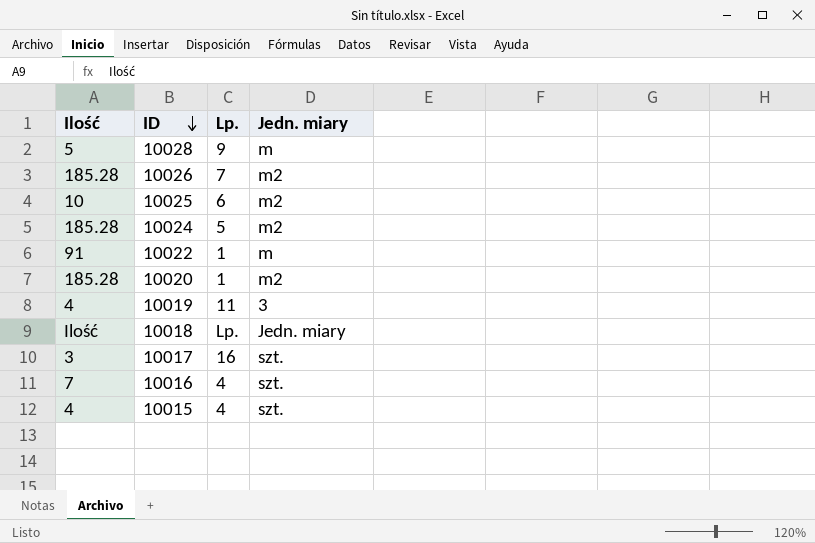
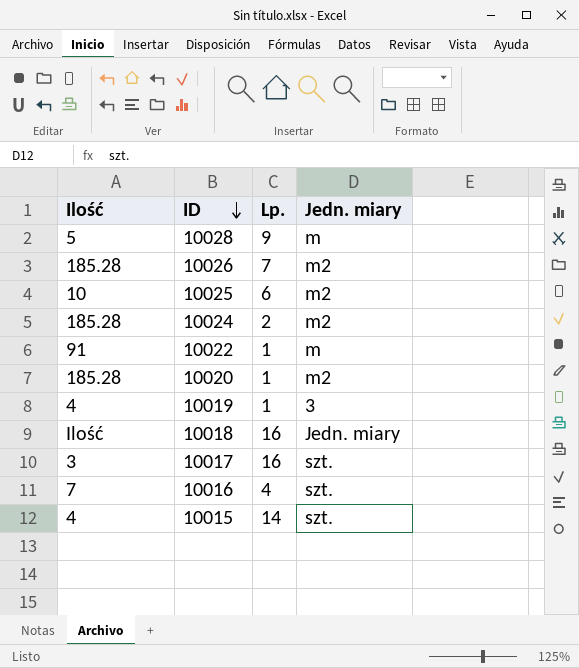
10024 | Lp.: 5 -> 2
10019 | Lp.: 11 -> 1
10018 | Lp.: Lp. -> 16
10015 | Lp.: 4 -> 14

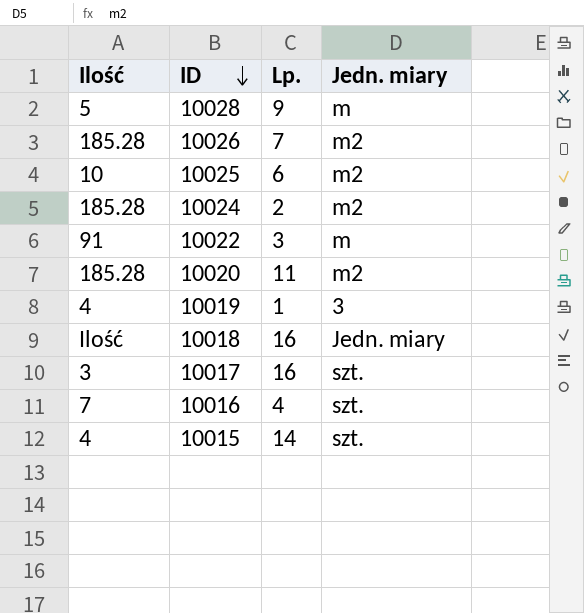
10022 | Lp.: 1 -> 3
10020 | Lp.: 1 -> 11

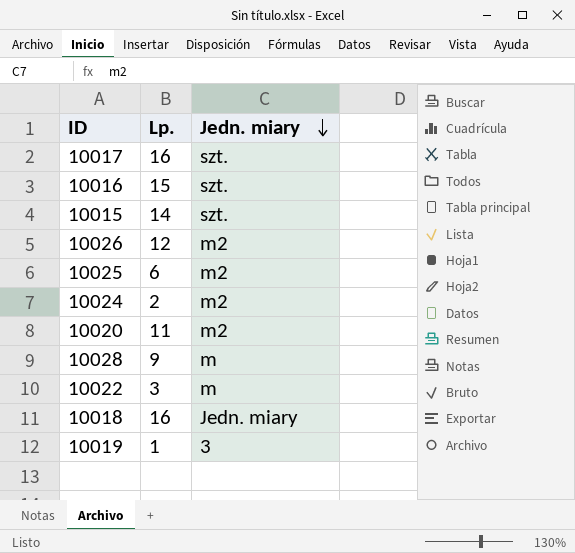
row order: ID descending -> Jedn. miary descending
column Ilość | position: 1 -> none
10016 | Lp.: 4 -> 15
10026 | Lp.: 7 -> 12

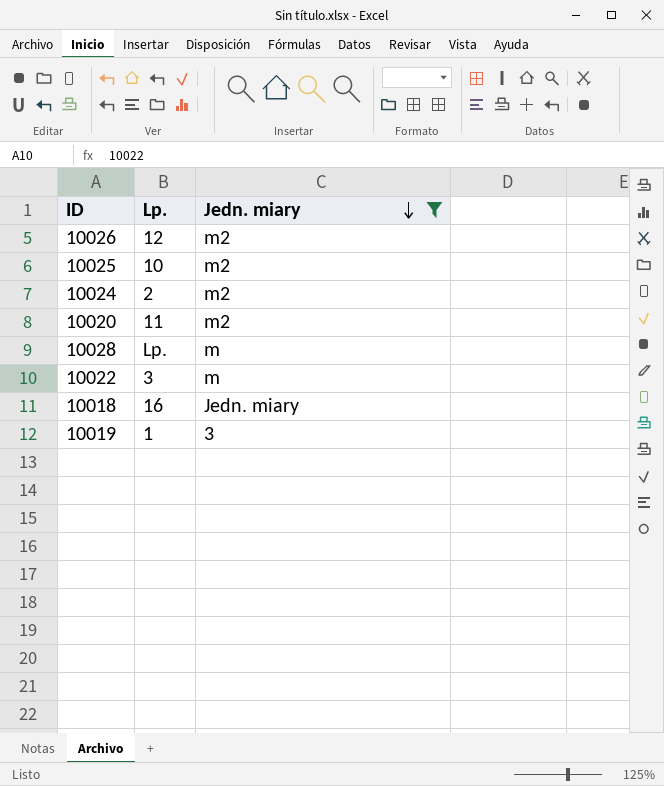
filter: none -> Jedn. miary != szt.
10025 | Lp.: 6 -> 10
10028 | Lp.: 9 -> Lp.

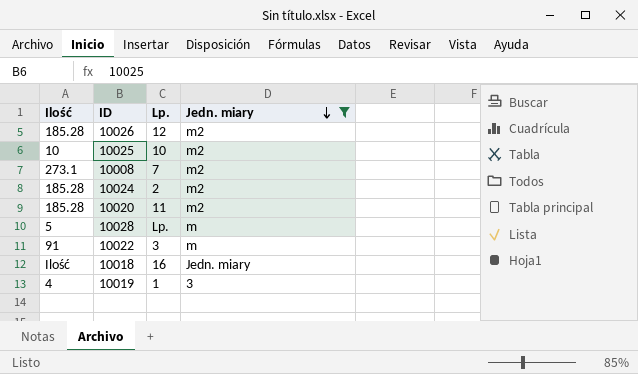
column Ilość | position: none -> 1
row 10008: none -> 273.1 | 7 | m2

